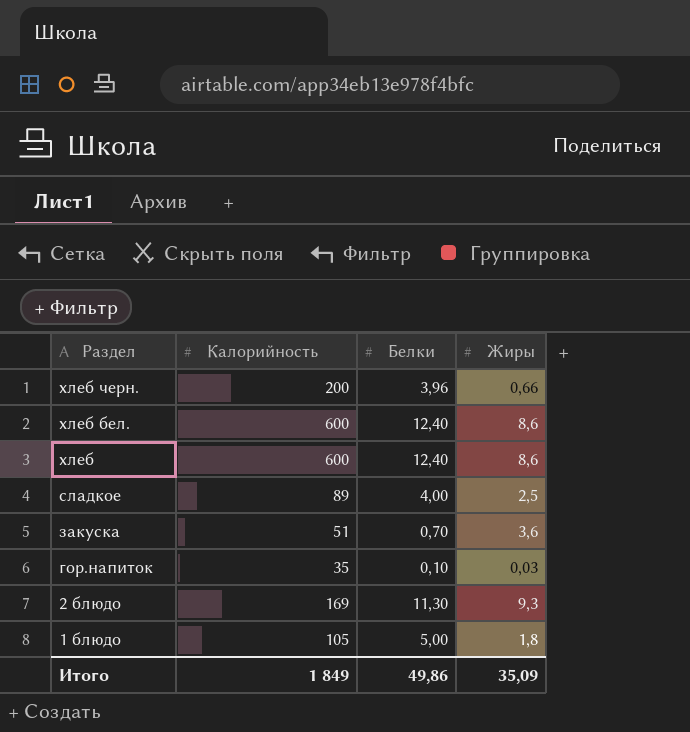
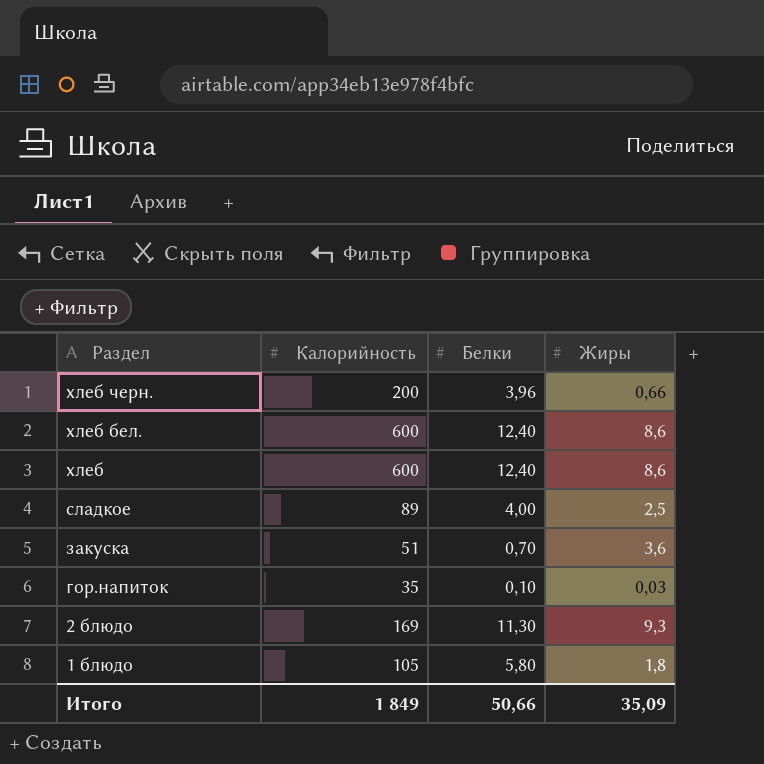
1 блюдо | Белки: 5,00 -> 5,80
Итого | Белки: 49,86 -> 50,66

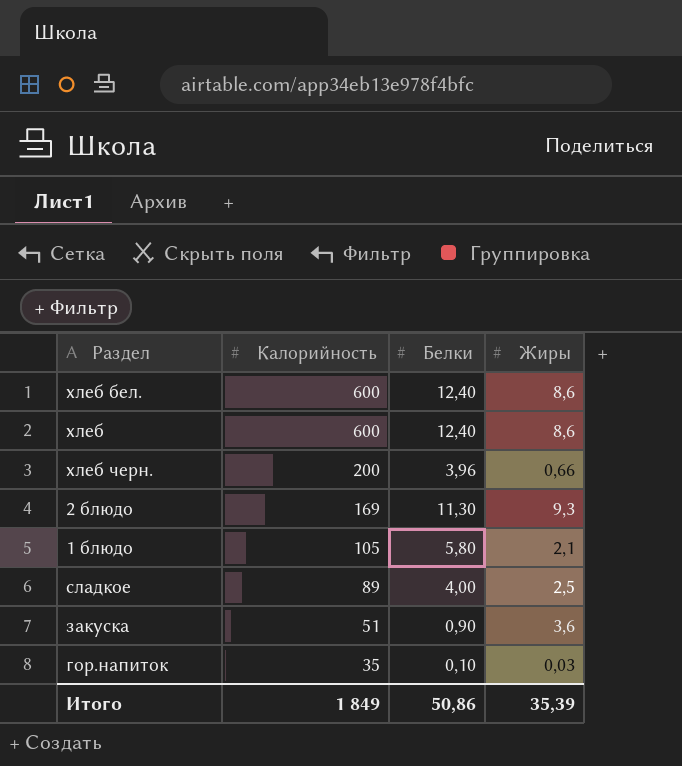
row order: Раздел descending -> Калорийность descending
1 блюдо | Жиры: 1,8 -> 2,1
закуска | Белки: 0,70 -> 0,90
Итого | Белки: 50,66 -> 50,86
Итого | Жиры: 35,09 -> 35,39

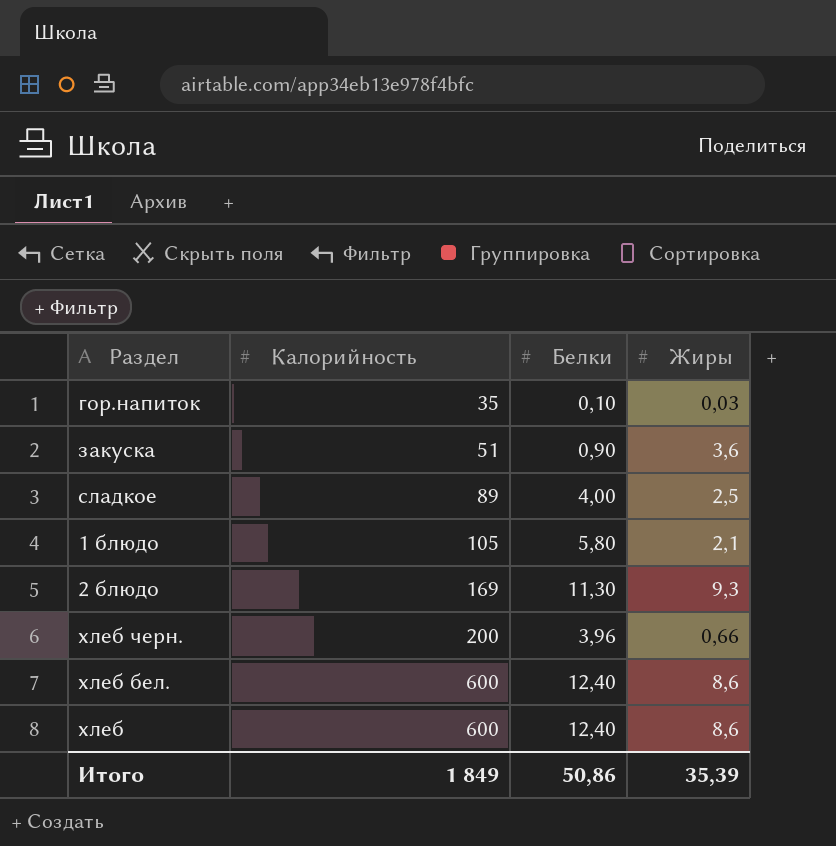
row order: Калорийность descending -> Калорийность ascending

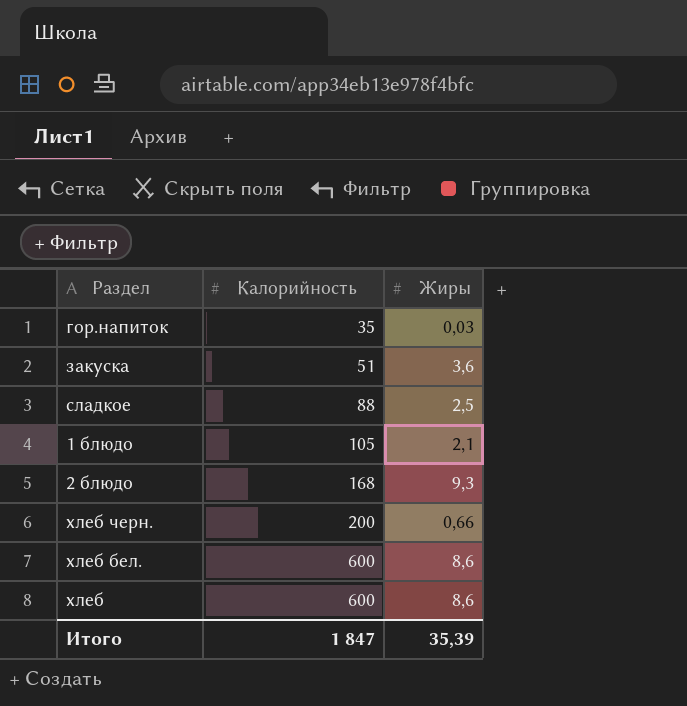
column Белки | position: 3 -> none
сладкое | Калорийность: 89 -> 88
2 блюдо | Калорийность: 169 -> 168
Итого | Калорийность: 1 849 -> 1 847

